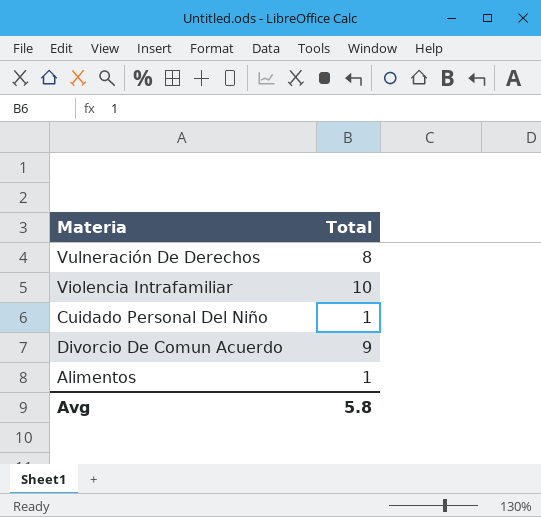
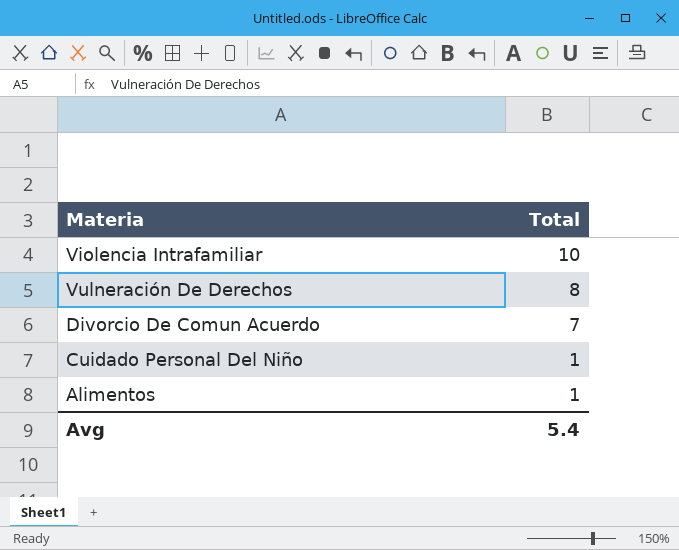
row order: none -> Total descending
Divorcio De Comun Acuerdo | Total: 9 -> 7
Avg | Total: 5.8 -> 5.4

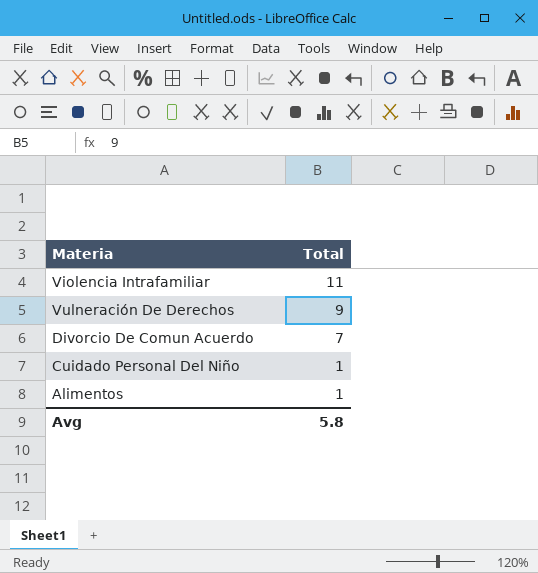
Violencia Intrafamiliar | Total: 10 -> 11
Vulneración De Derechos | Total: 8 -> 9
Avg | Total: 5.4 -> 5.8

